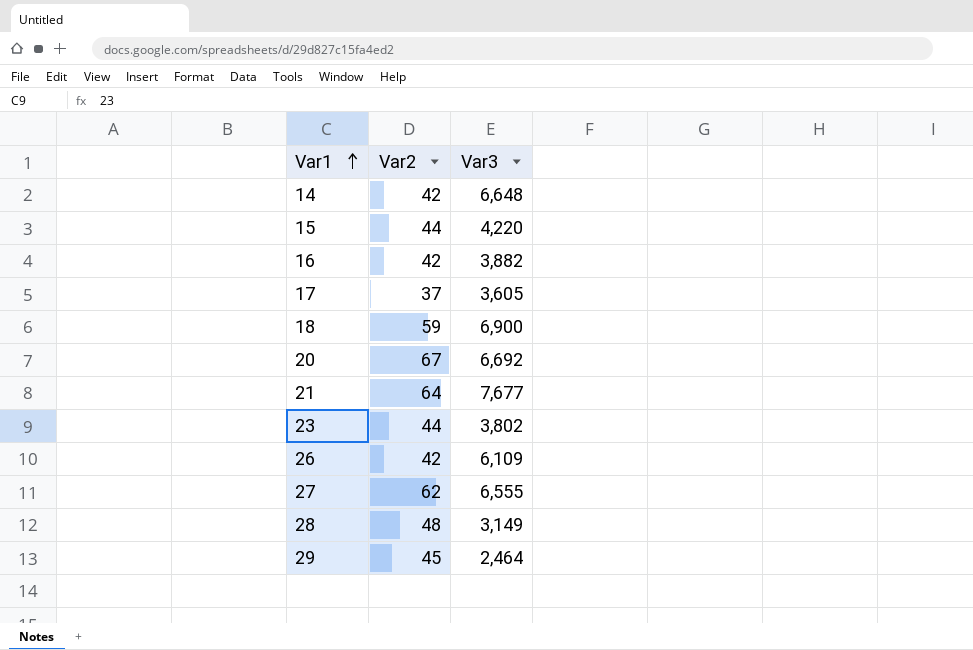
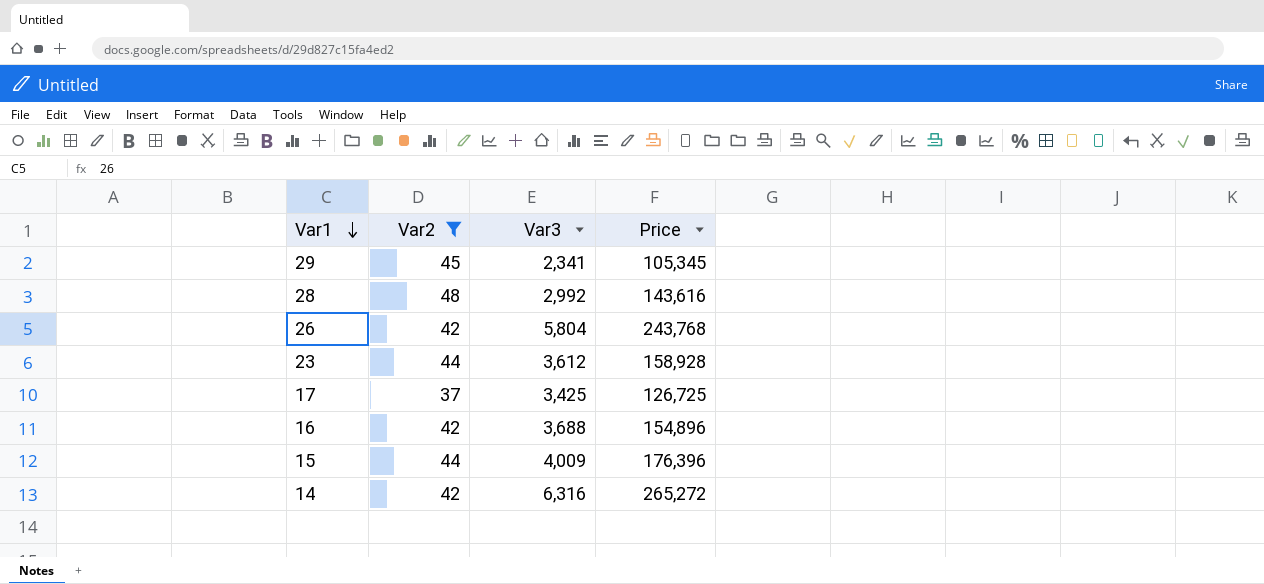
filter: none -> Var2 <= 48
row order: Var1 ascending -> Var1 descending
column Price | formula: none -> [Var2] * [Var3]
29 | Var3: 2,464 -> 2,341
28 | Var3: 3,149 -> 2,992
26 | Var3: 6,109 -> 5,804
23 | Var3: 3,802 -> 3,612
17 | Var3: 3,605 -> 3,425
16 | Var3: 3,882 -> 3,688
15 | Var3: 4,220 -> 4,009
14 | Var3: 6,648 -> 6,316

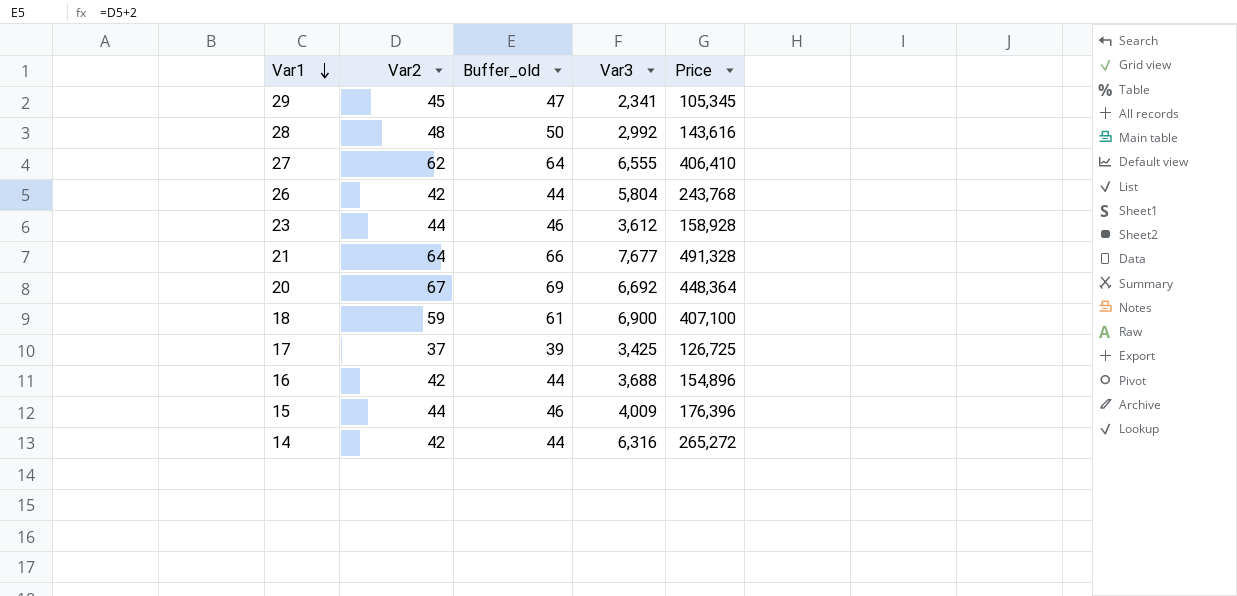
filter: Var2 <= 48 -> none
column Buffer_old | formula: none -> [Var2] + 2

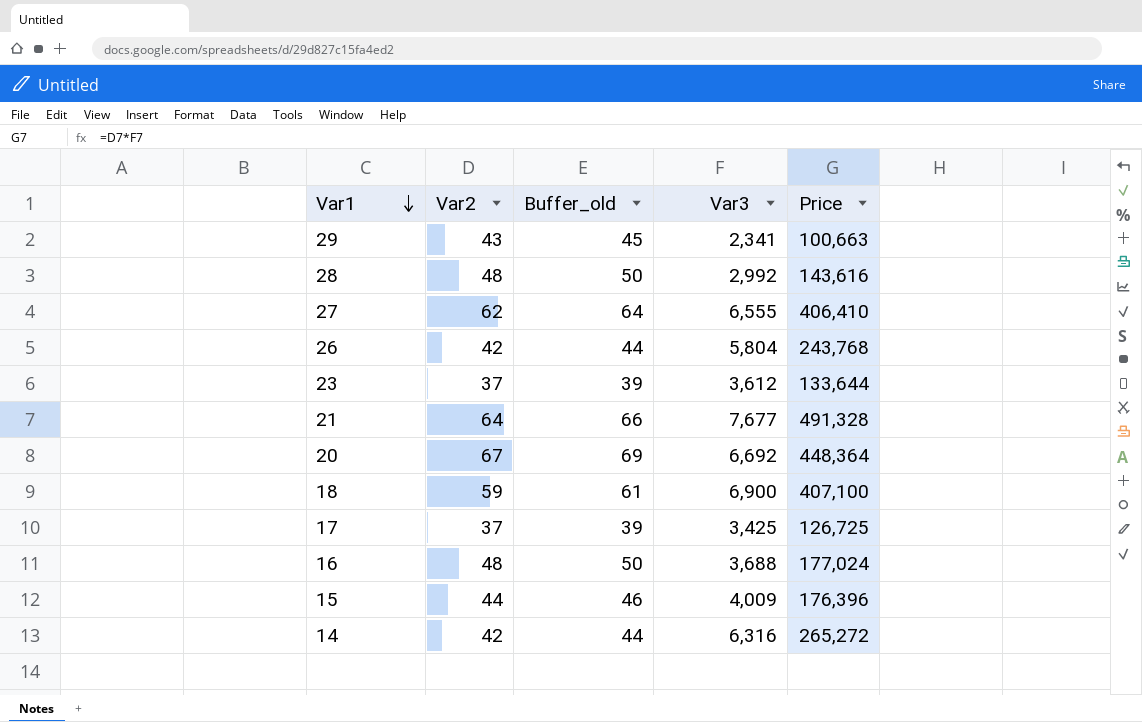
29 | Var2: 45 -> 43
29 | Buffer_old: 47 -> 45
29 | Price: 105,345 -> 100,663
23 | Var2: 44 -> 37
23 | Buffer_old: 46 -> 39
23 | Price: 158,928 -> 133,644
16 | Var2: 42 -> 48
16 | Buffer_old: 44 -> 50
16 | Price: 154,896 -> 177,024

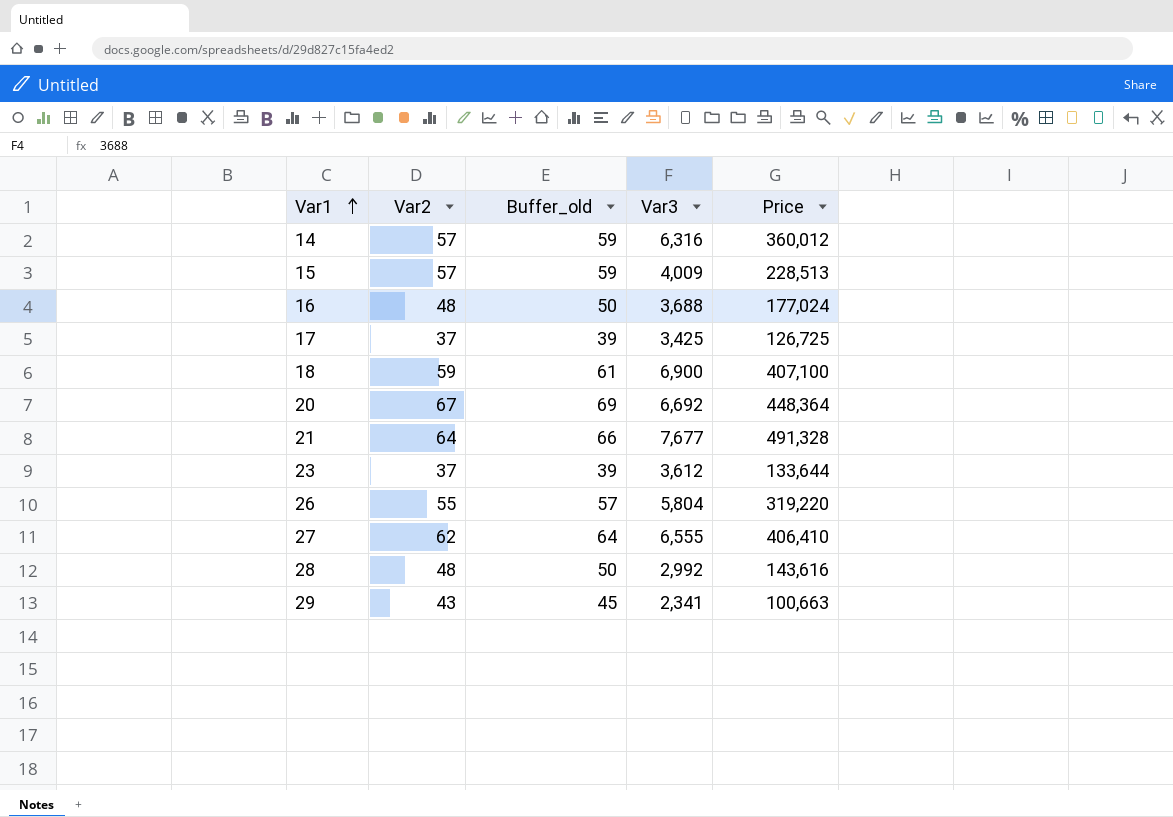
row order: Var1 descending -> Var1 ascending
14 | Var2: 42 -> 57
14 | Buffer_old: 44 -> 59
14 | Price: 265,272 -> 360,012
15 | Var2: 44 -> 57
15 | Buffer_old: 46 -> 59
15 | Price: 176,396 -> 228,513
26 | Var2: 42 -> 55
26 | Buffer_old: 44 -> 57
26 | Price: 243,768 -> 319,220

